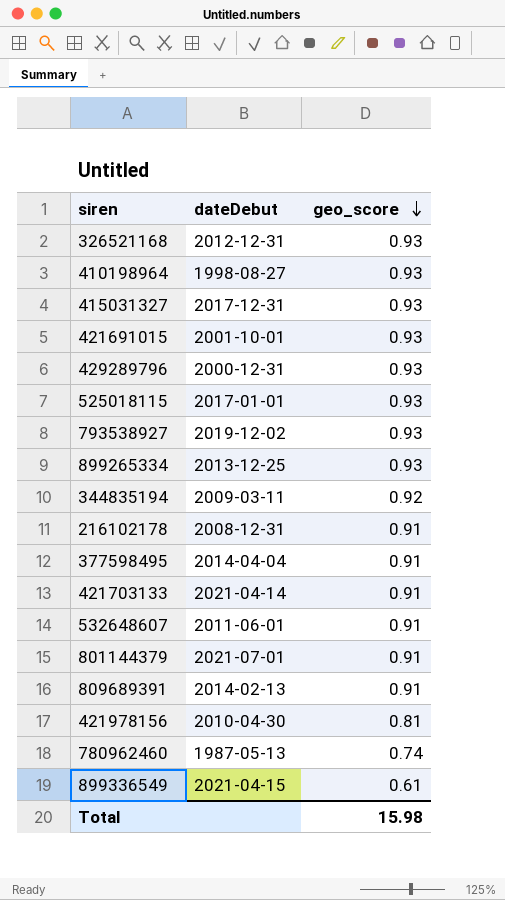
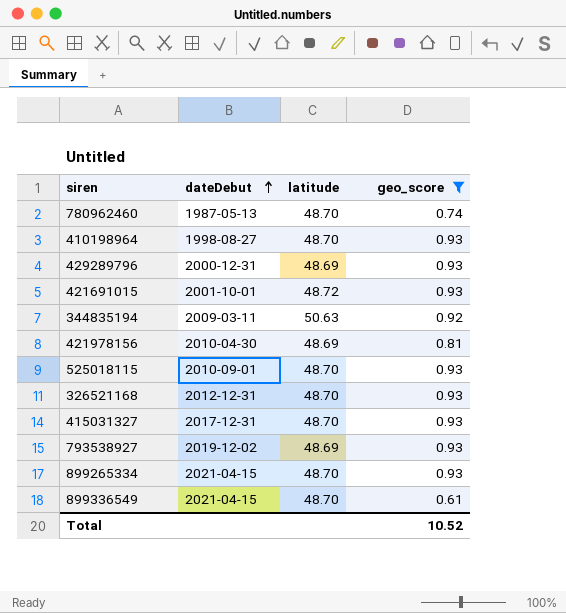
filter: none -> geo_score != 0.91
row order: geo_score descending -> dateDebut ascending
column latitude | position: none -> 3
525018115 | dateDebut: 2017-01-01 -> 2010-09-01
899265334 | dateDebut: 2013-12-25 -> 2021-04-15
Total | geo_score: 15.98 -> 10.52

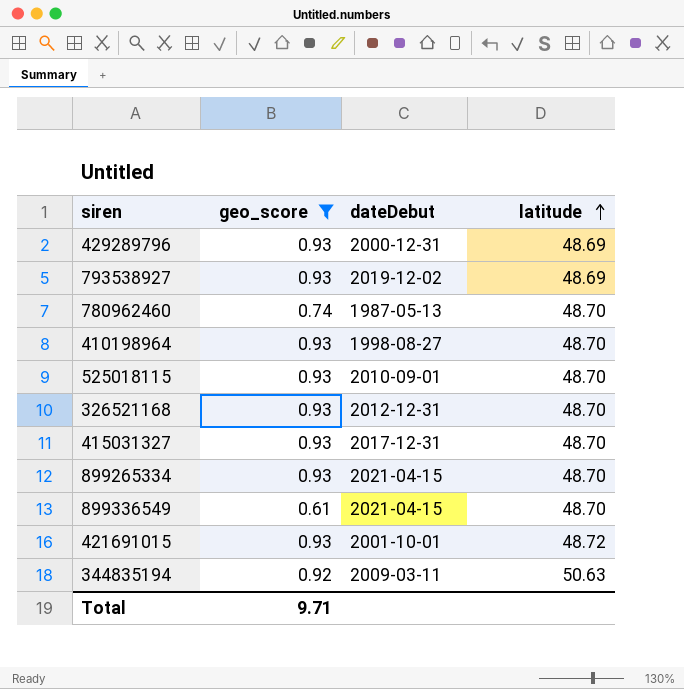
row order: dateDebut ascending -> latitude ascending
column geo_score | position: 4 -> 2
row 421978156: 2010-04-30 | 48.69 | 0.81 -> none
Total | geo_score: 10.52 -> 9.71

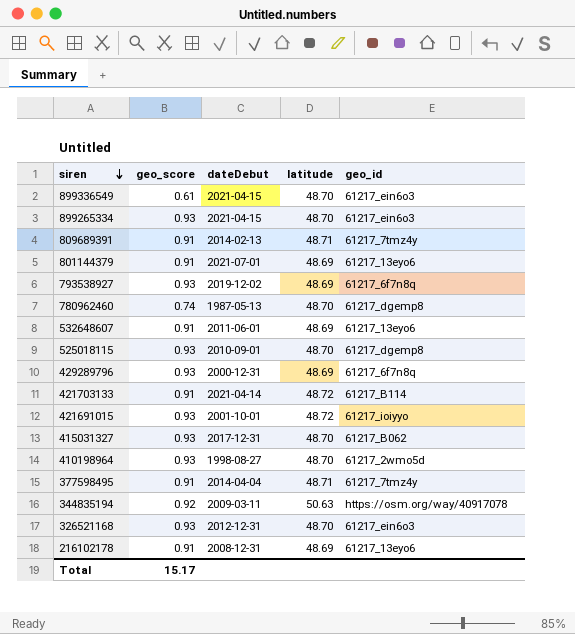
filter: geo_score != 0.91 -> none
row order: latitude ascending -> siren descending
column geo_id | position: none -> 5
Total | geo_score: 9.71 -> 15.17

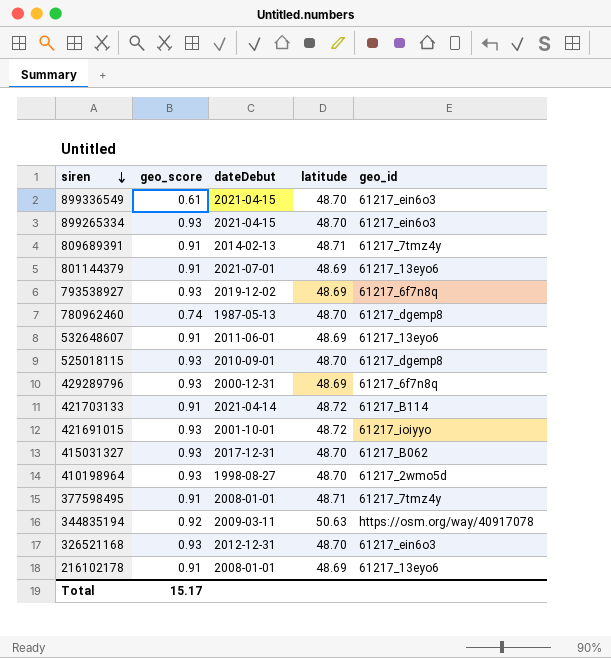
377598495 | dateDebut: 2014-04-04 -> 2008-01-01
216102178 | dateDebut: 2008-12-31 -> 2008-01-01

